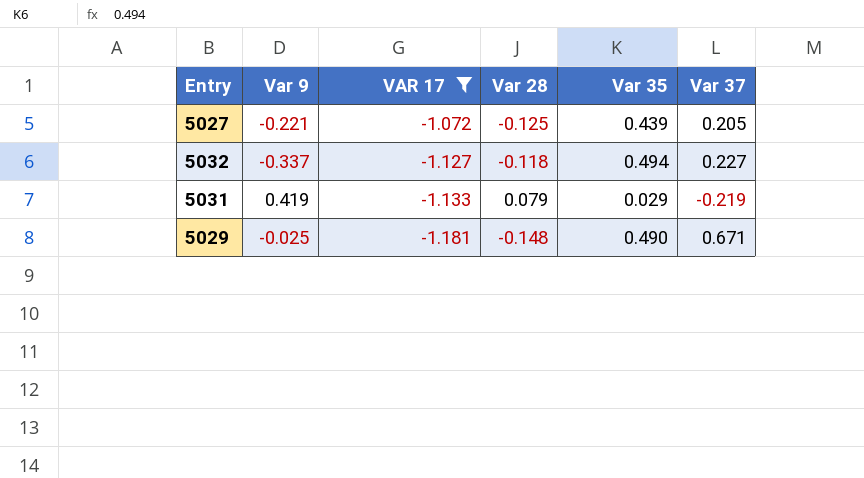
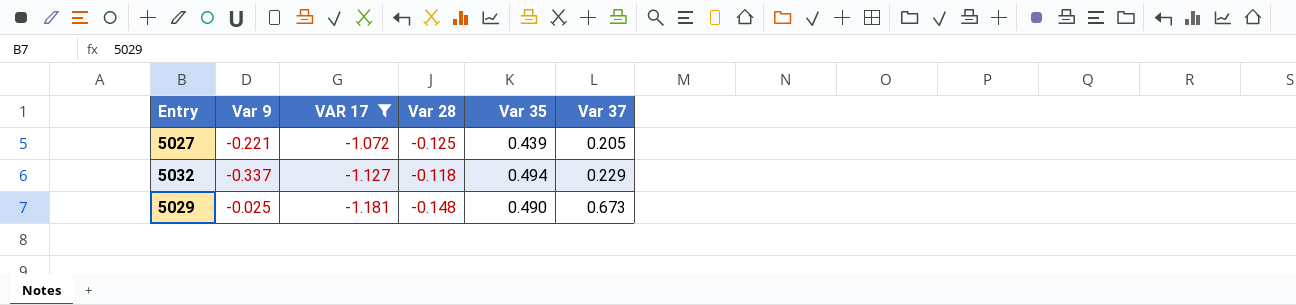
row 5031: 0.419 | -1.133 | 0.079 | 0.029 | -0.219 -> none
5032 | Var 37: 0.227 -> 0.229
5029 | Var 37: 0.671 -> 0.673

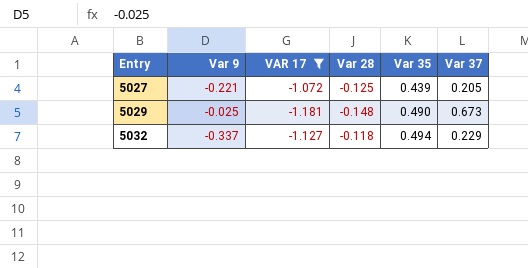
row order: VAR 17 descending -> Entry ascending

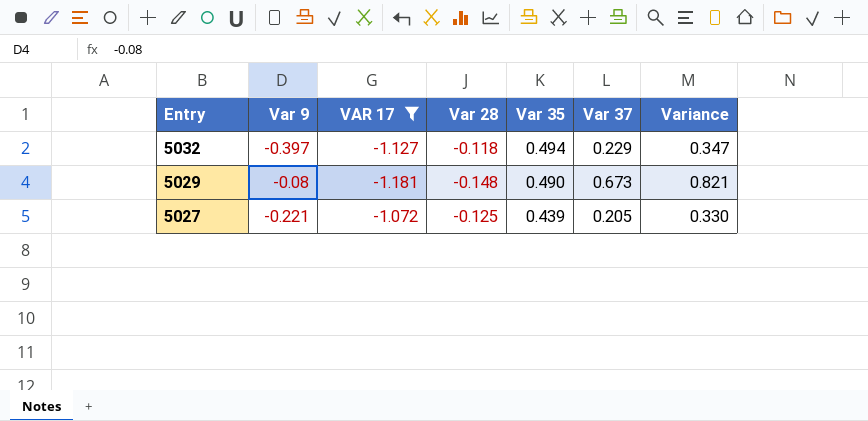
row order: Entry ascending -> Entry descending
column Variance | formula: none -> [Var 37] - [Var 28]
5032 | Var 9: -0.337 -> -0.397
5029 | Var 9: -0.025 -> -0.08

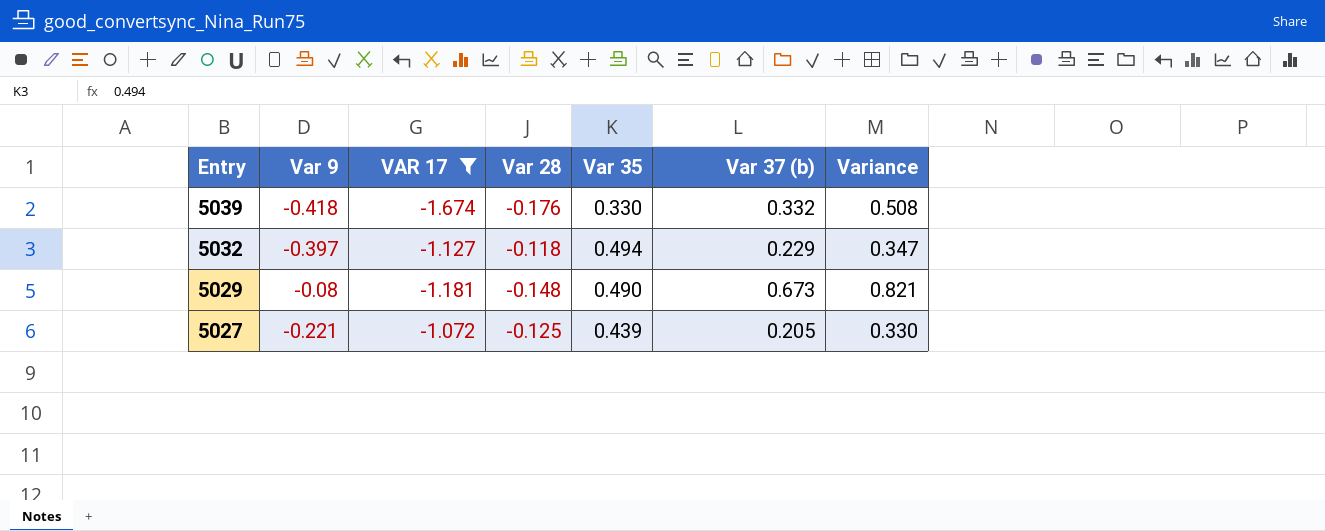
column name: Var 37 -> Var 37 (b)
row 5039: none -> -0.418 | -1.674 | -0.176 | 0.330 | 0.332 | 0.508

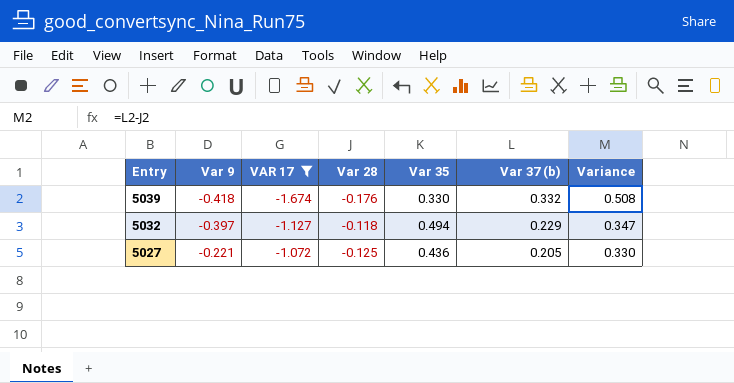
row 5029: -0.08 | -1.181 | -0.148 | 0.490 | 0.673 | 0.821 -> none
5027 | Var 35: 0.439 -> 0.436

